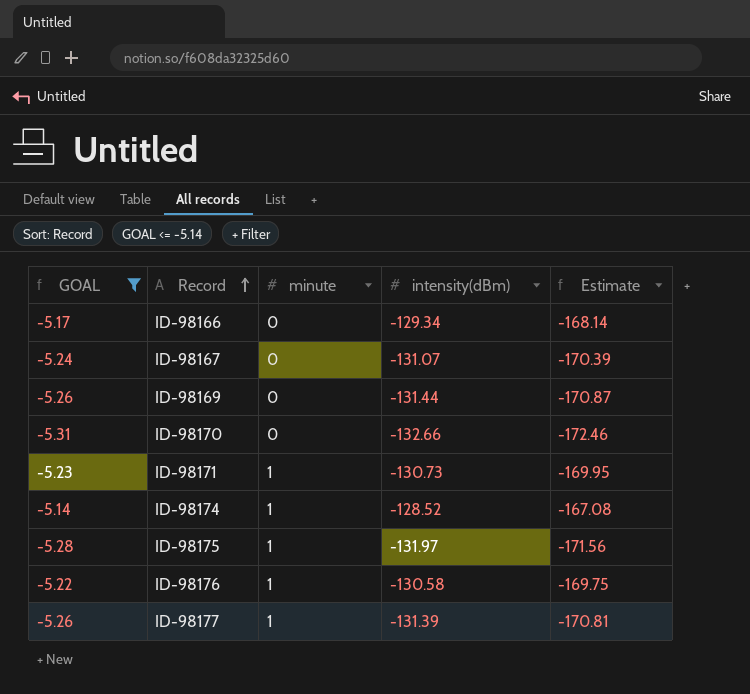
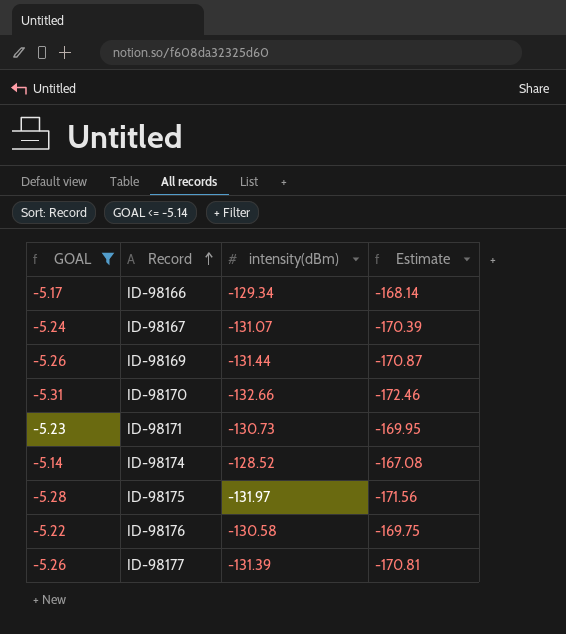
column minute | position: 3 -> none

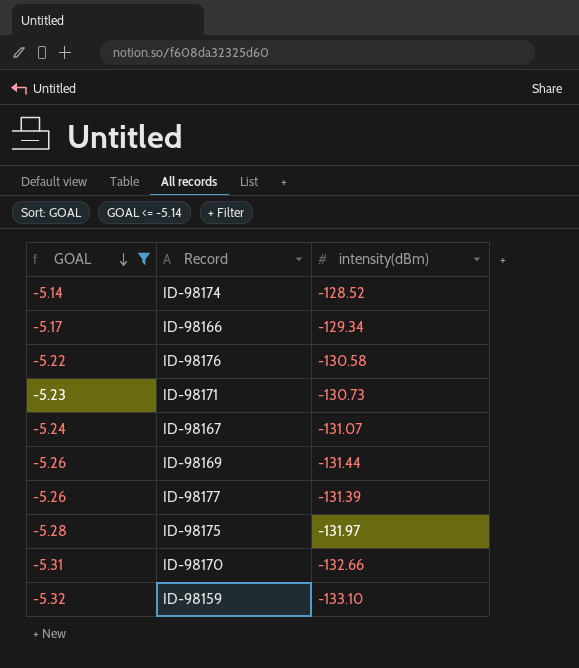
row order: Record ascending -> GOAL descending
column Estimate | formula: [intensity(dBm)] * 1.3 -> none
row ID-98159: none -> -5.32 | -133.10

